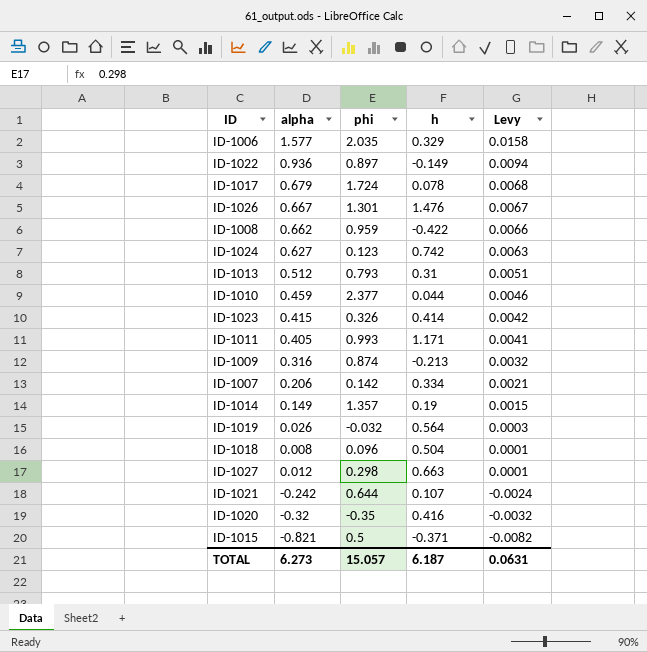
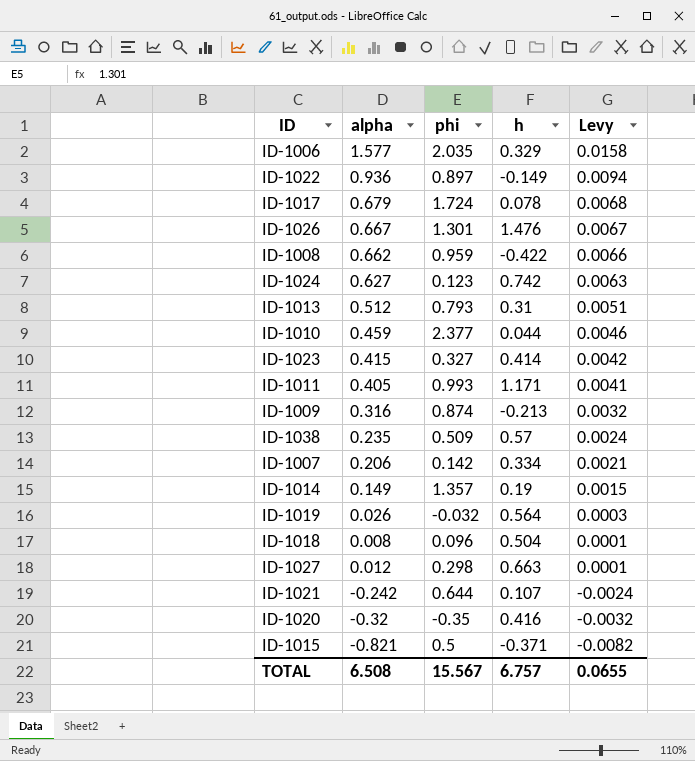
ID-1023 | phi: 0.326 -> 0.327
row ID-1038: none -> 0.235 | 0.509 | 0.57 | 0.0024
TOTAL | alpha: 6.273 -> 6.508
TOTAL | phi: 15.057 -> 15.567
TOTAL | h: 6.187 -> 6.757
TOTAL | Levy: 0.0631 -> 0.0655

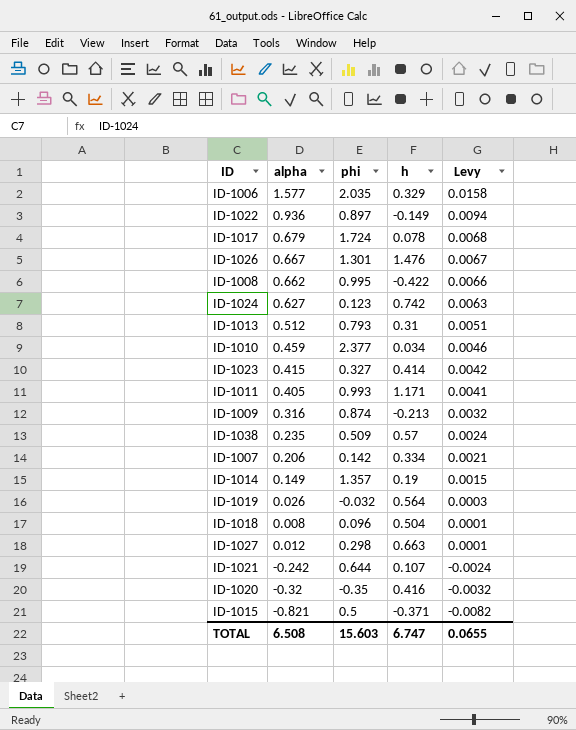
ID-1008 | phi: 0.959 -> 0.995
ID-1010 | h: 0.044 -> 0.034
TOTAL | phi: 15.567 -> 15.603
TOTAL | h: 6.757 -> 6.747

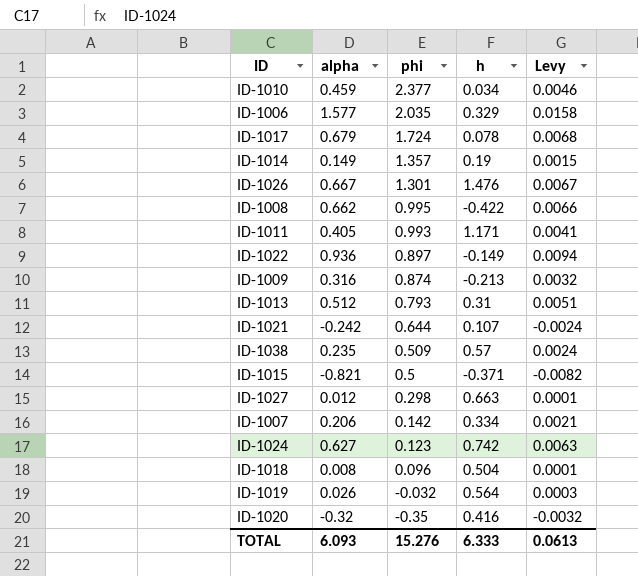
row order: Levy descending -> phi descending
row ID-1023: 0.415 | 0.327 | 0.414 | 0.0042 -> none
TOTAL | alpha: 6.508 -> 6.093
TOTAL | phi: 15.603 -> 15.276
TOTAL | h: 6.747 -> 6.333
TOTAL | Levy: 0.0655 -> 0.0613

